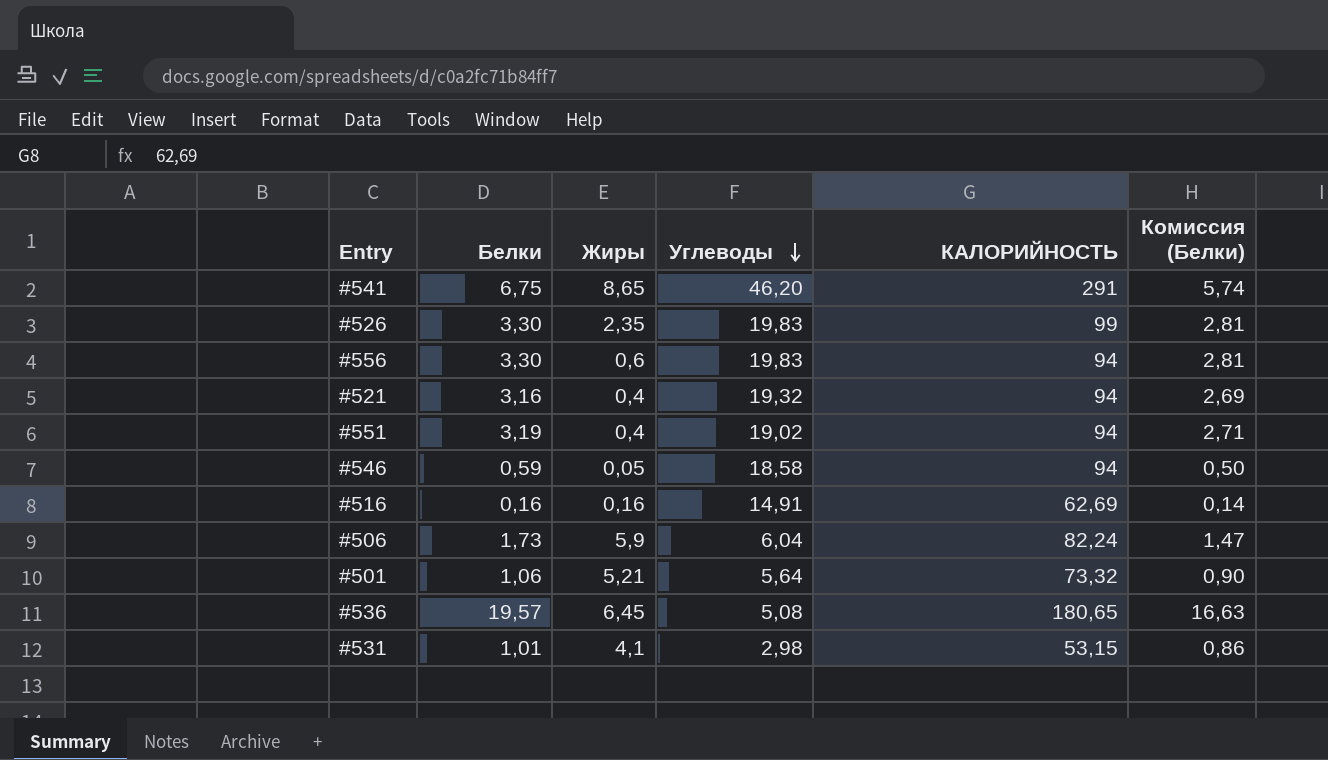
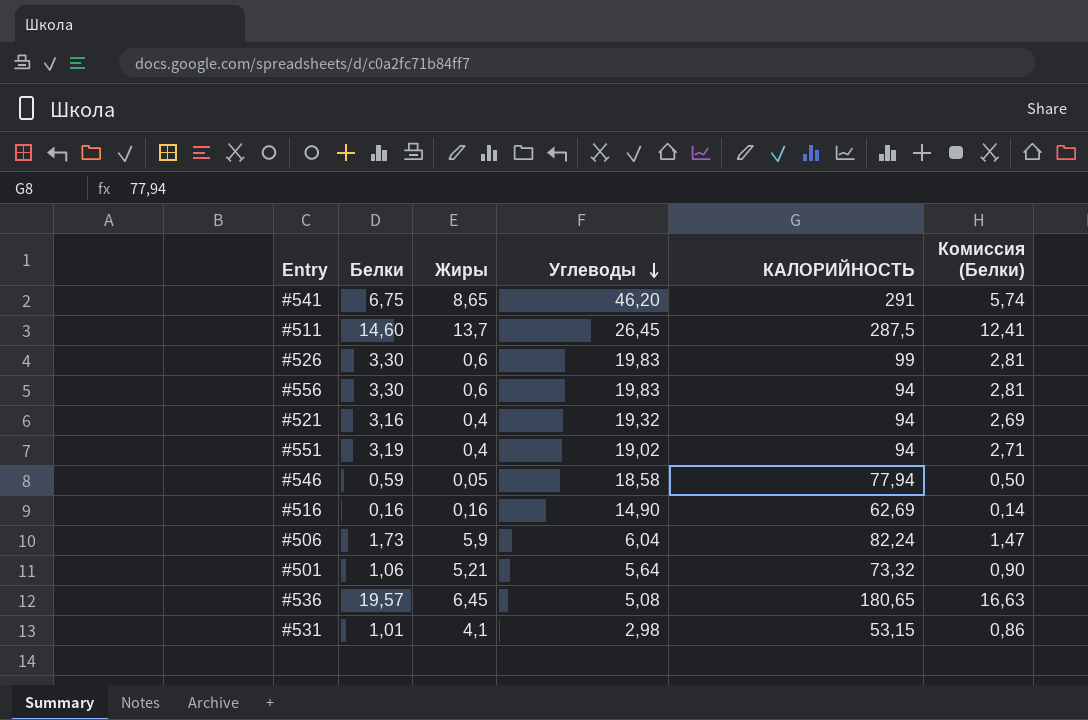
row #511: none -> 14,60 | 13,7 | 26,45 | 287,5 | 12,41
#526 | Жиры: 2,35 -> 0,6
#546 | КАЛОРИЙНОСТЬ: 94 -> 77,94
#516 | Углеводы: 14,91 -> 14,90

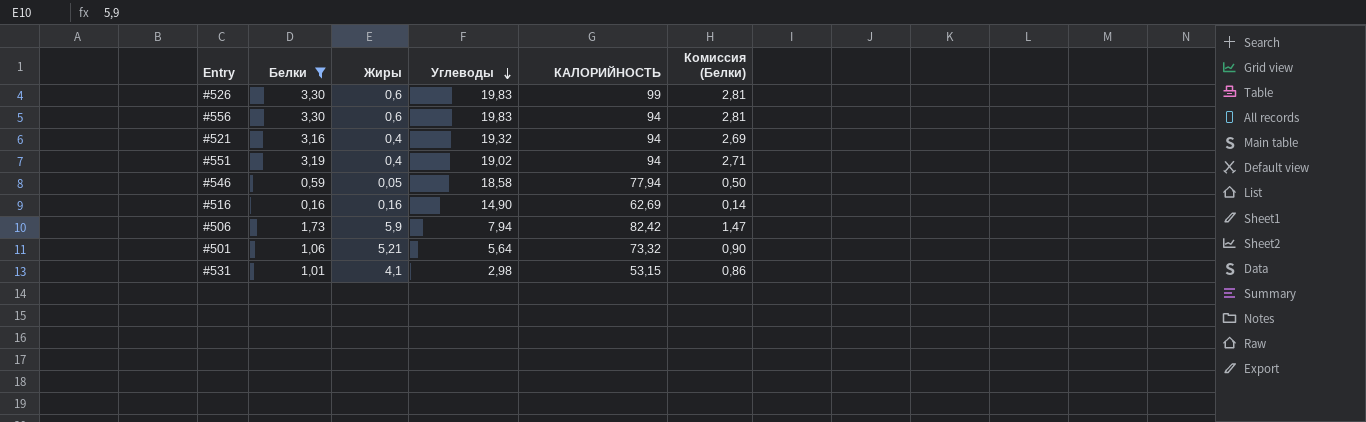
filter: none -> Белки <= 3,30
#506 | Углеводы: 6,04 -> 7,94
#506 | КАЛОРИЙНОСТЬ: 82,24 -> 82,42

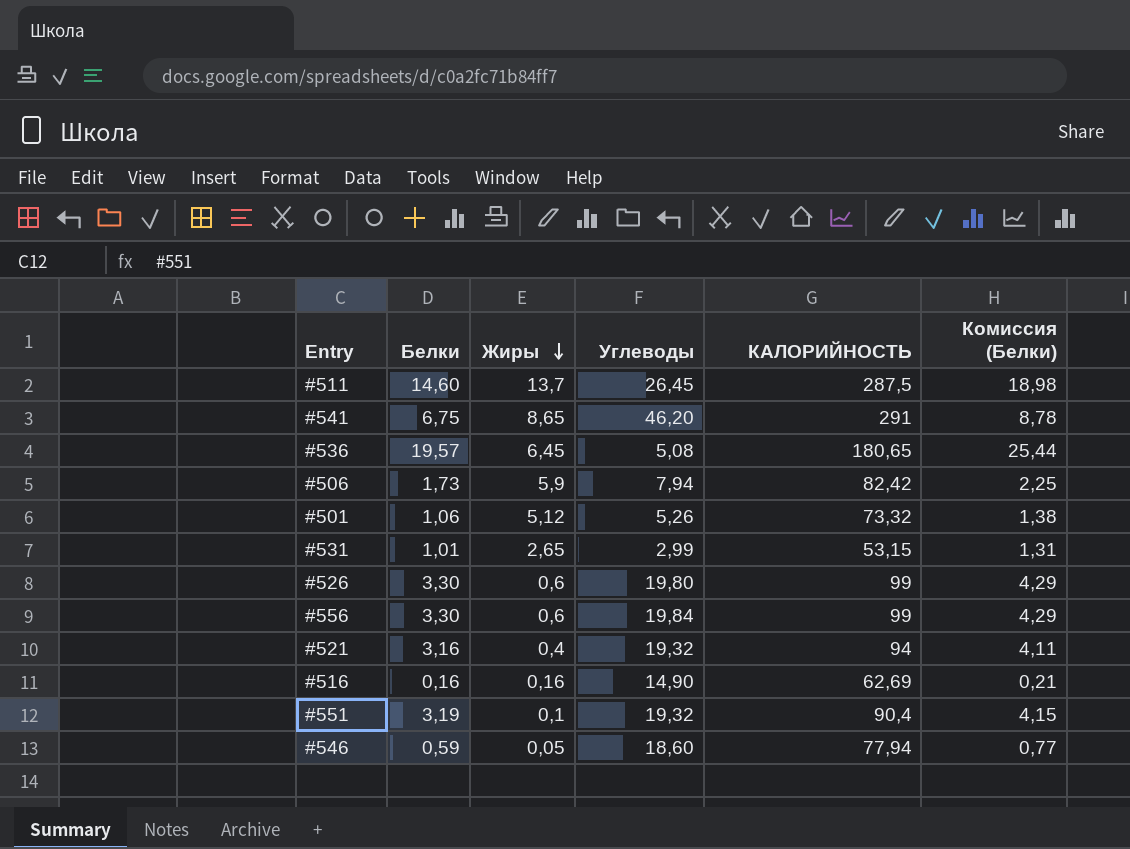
filter: Белки <= 3,30 -> none
row order: Углеводы descending -> Жиры descending
column Комиссия (Белки) | formula: [Белки] * 0,85 -> [Белки] * 1,3
#501 | Жиры: 5,21 -> 5,12
#501 | Углеводы: 5,64 -> 5,26
#531 | Жиры: 4,1 -> 2,65
#531 | Углеводы: 2,98 -> 2,99
#526 | Углеводы: 19,83 -> 19,80
#556 | Углеводы: 19,83 -> 19,84
#556 | КАЛОРИЙНОСТЬ: 94 -> 99
#551 | Жиры: 0,4 -> 0,1
#551 | Углеводы: 19,02 -> 19,32
#551 | КАЛОРИЙНОСТЬ: 94 -> 90,4
#546 | Углеводы: 18,58 -> 18,60

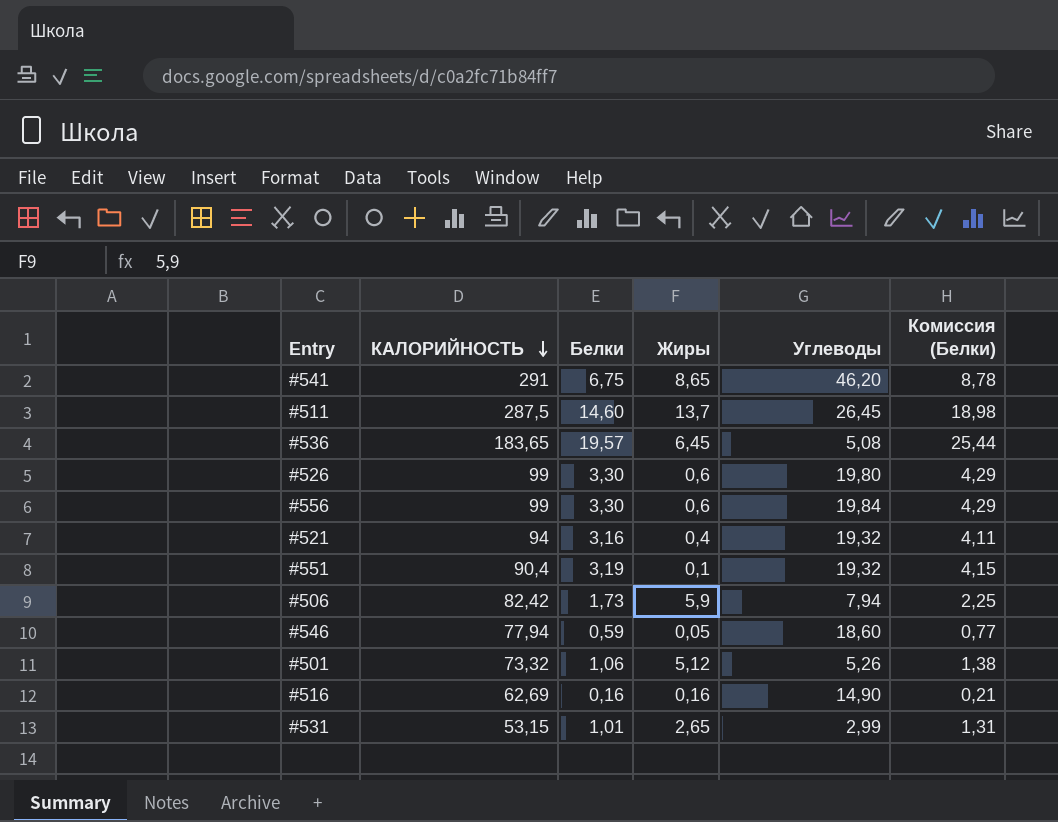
row order: Жиры descending -> КАЛОРИЙНОСТЬ descending
column КАЛОРИЙНОСТЬ | position: 5 -> 2
#536 | КАЛОРИЙНОСТЬ: 180,65 -> 183,65

